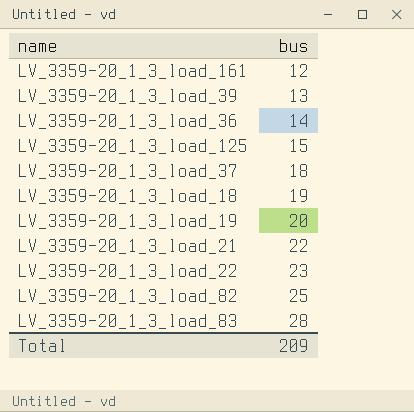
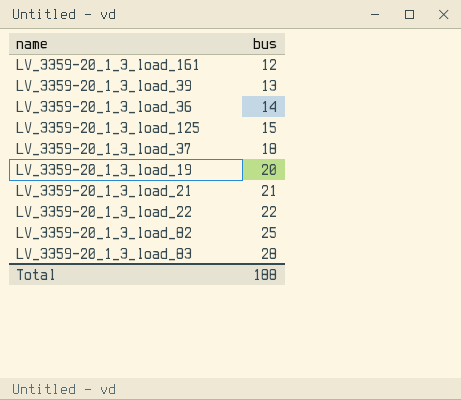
row LV_3359-20_1_3_load_18: 19 -> none
LV_3359-20_1_3_load_21 | bus: 22 -> 21
LV_3359-20_1_3_load_22 | bus: 23 -> 22
Total | bus: 209 -> 188

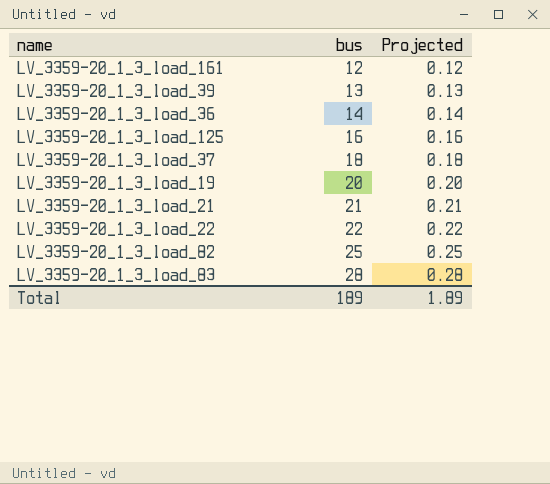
column Projected | formula: none -> [bus] * 0.01
LV_3359-20_1_3_load_125 | bus: 15 -> 16
Total | bus: 188 -> 189

